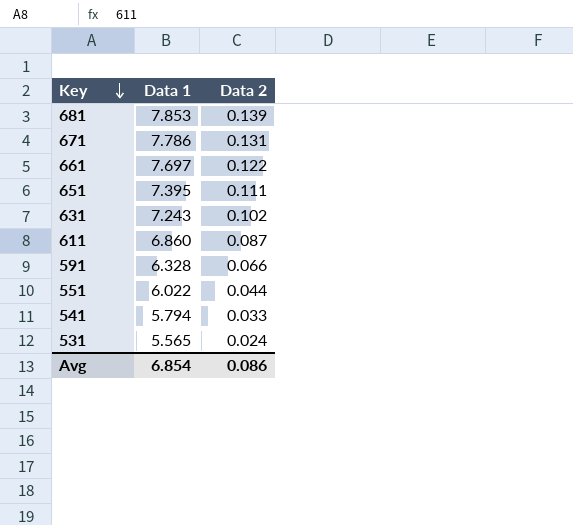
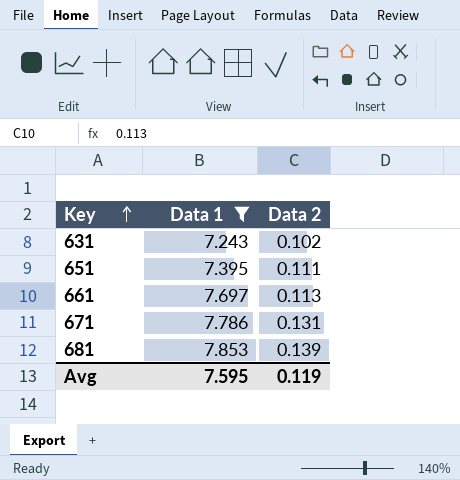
filter: none -> Data 1 >= 7.243
row order: Key descending -> Key ascending
661 | Data 2: 0.122 -> 0.113
Avg | Data 1: 6.854 -> 7.595
Avg | Data 2: 0.086 -> 0.119

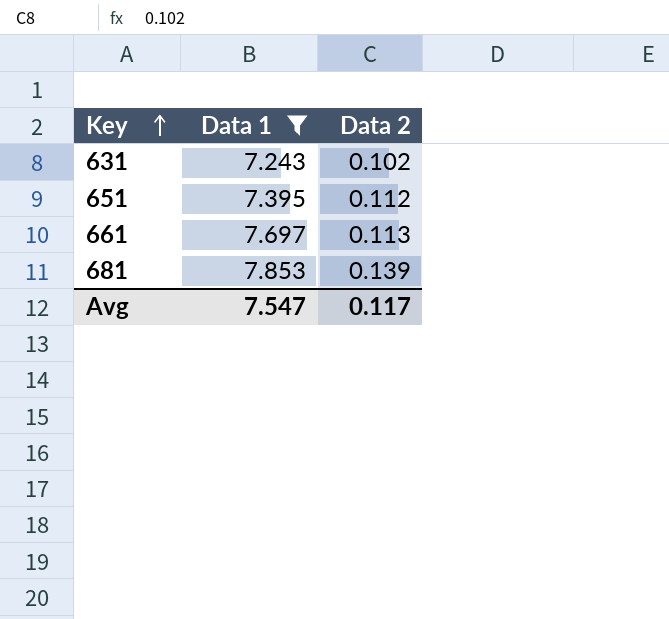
row 671: 7.786 | 0.131 -> none
651 | Data 2: 0.111 -> 0.112
Avg | Data 1: 7.595 -> 7.547
Avg | Data 2: 0.119 -> 0.117

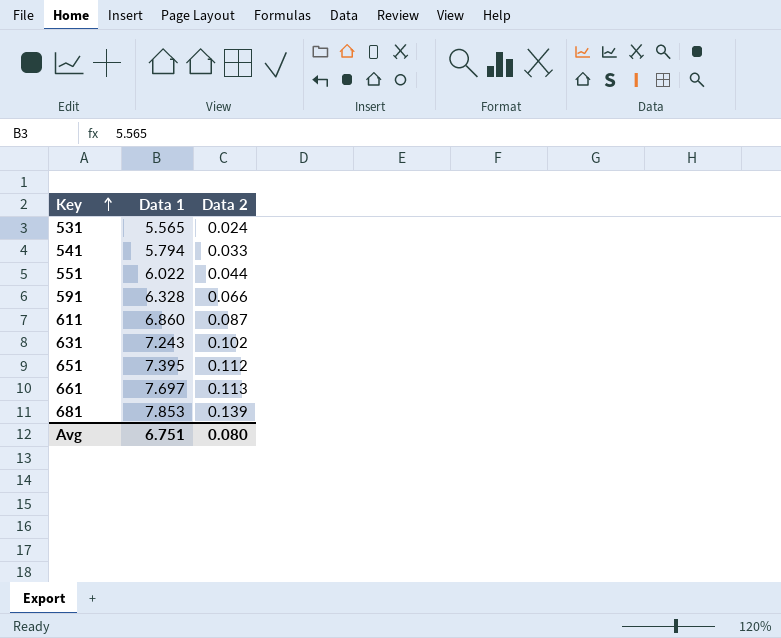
filter: Data 1 >= 7.243 -> none
Avg | Data 1: 7.547 -> 6.751
Avg | Data 2: 0.117 -> 0.080

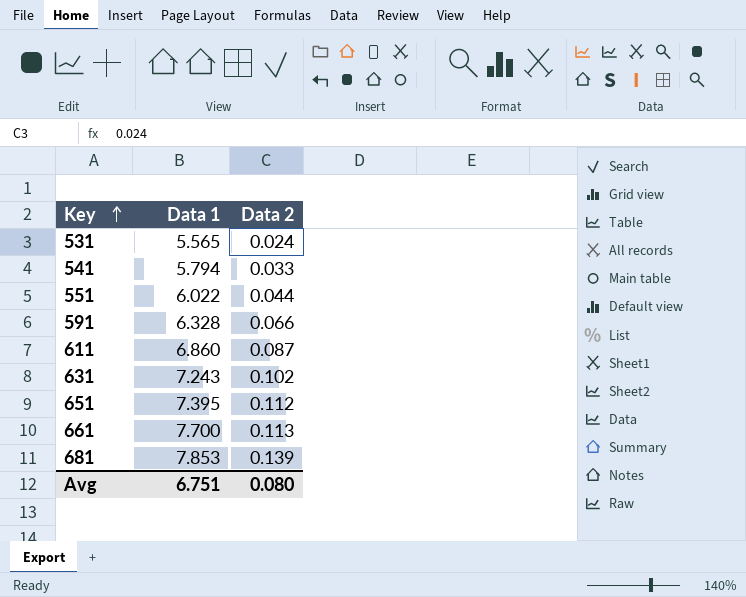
661 | Data 1: 7.697 -> 7.700

